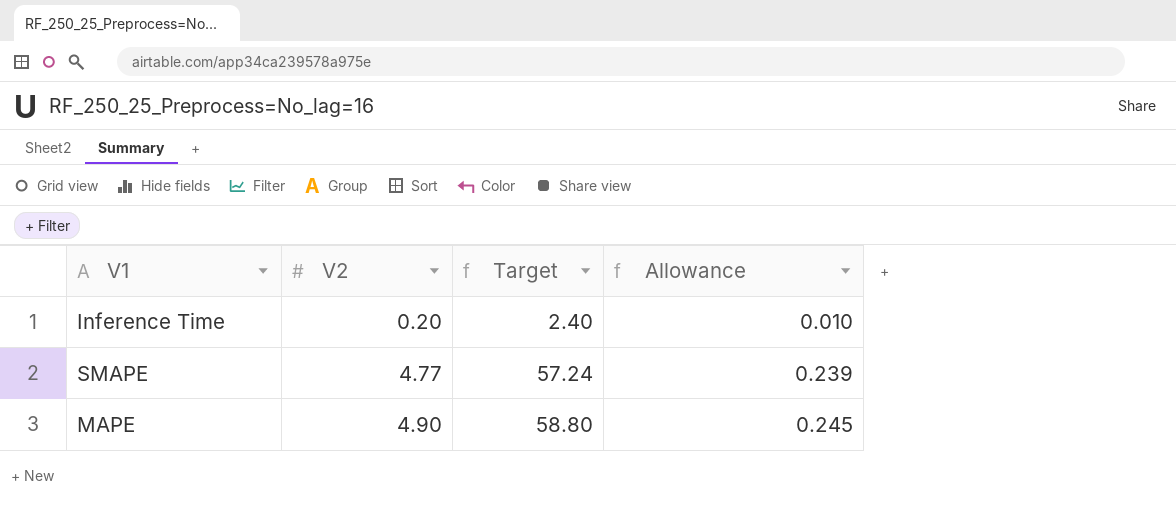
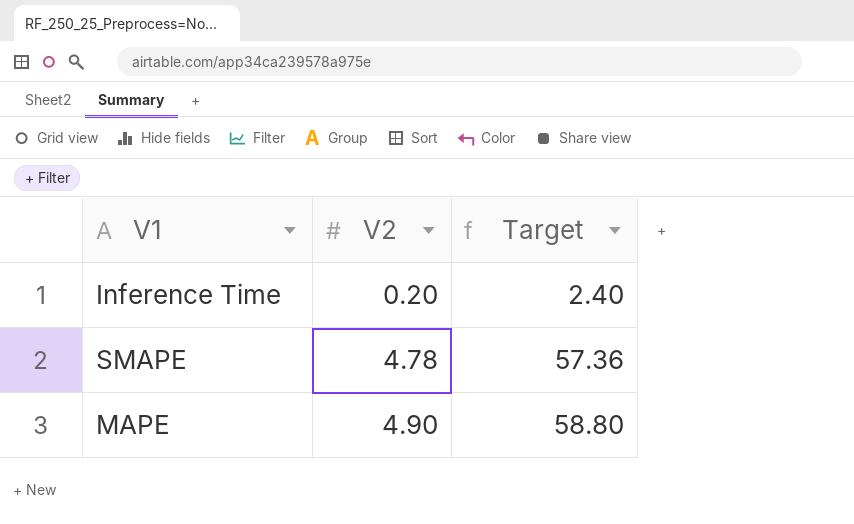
column Allowance | formula: [V2] * 0.05 -> none
SMAPE | V2: 4.77 -> 4.78
SMAPE | Target: 57.24 -> 57.36

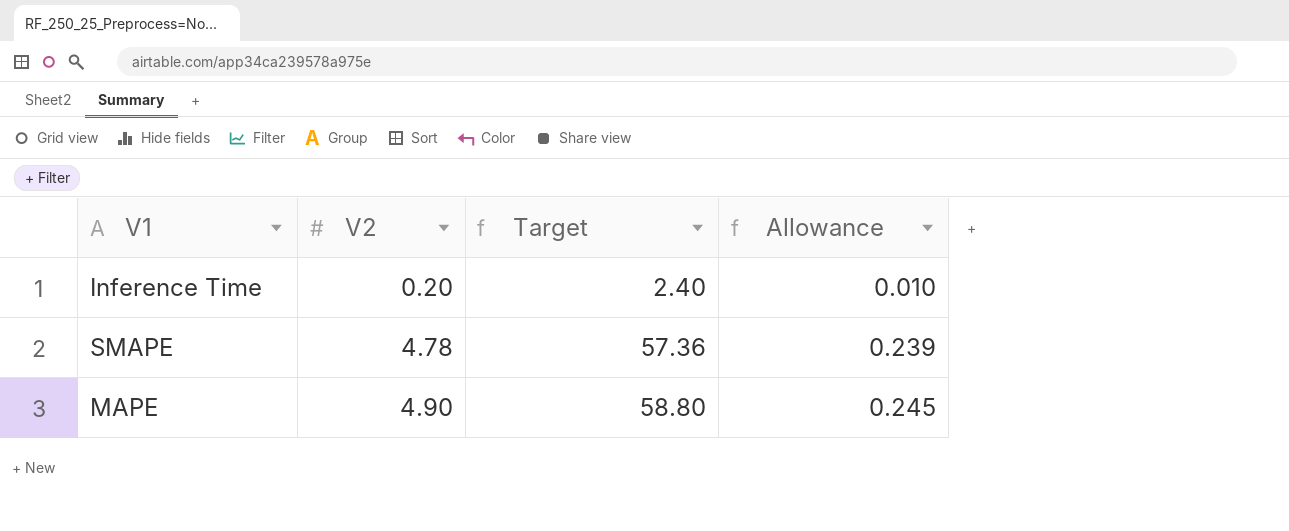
column Allowance | formula: none -> [V2] * 0.05

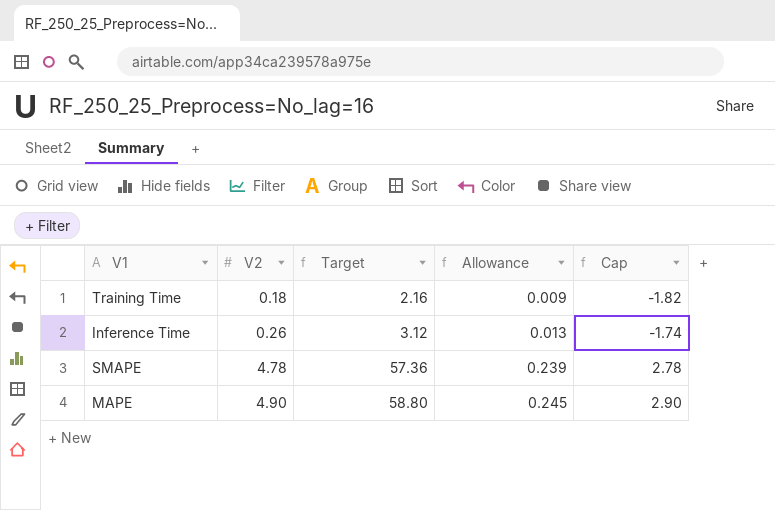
column Cap | formula: none -> [V2] - 2
row Training Time: none -> 0.18 | 2.16 | 0.009 | -1.82
Inference Time | V2: 0.20 -> 0.26
Inference Time | Target: 2.40 -> 3.12
Inference Time | Allowance: 0.010 -> 0.013

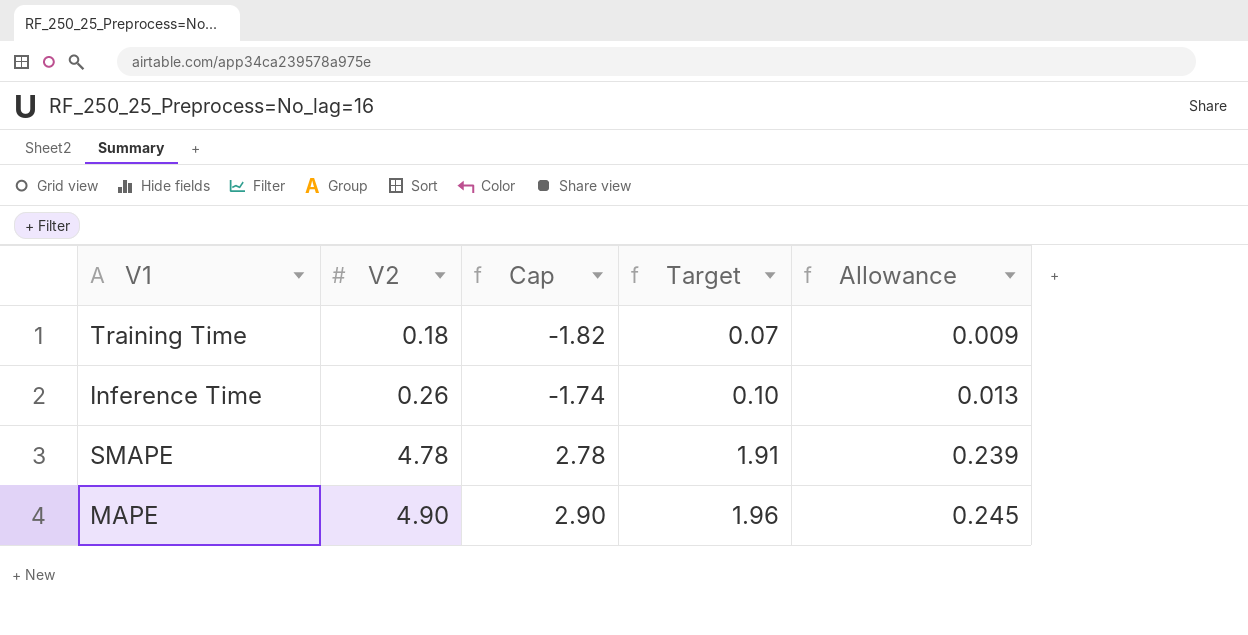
column Cap | position: 5 -> 3
column Target | formula: [V2] * 12 -> [V2] * 0.4

